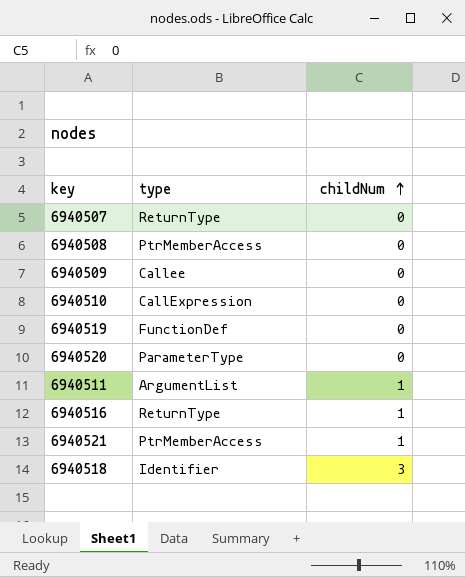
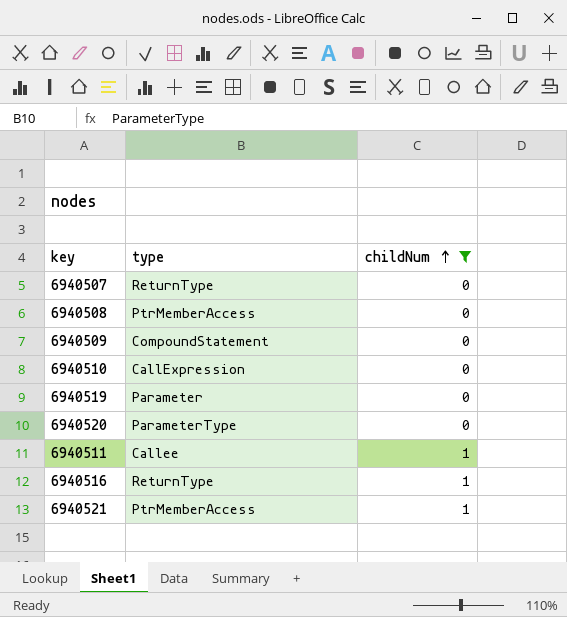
filter: none -> childNum != 3
6940509 | type: Callee -> CompoundStatement
6940519 | type: FunctionDef -> Parameter
6940511 | type: ArgumentList -> Callee

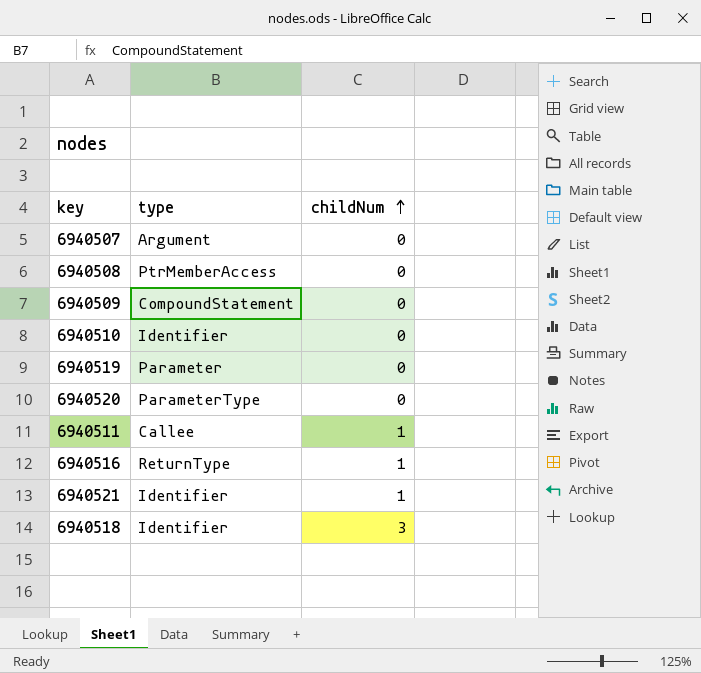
filter: childNum != 3 -> none
6940507 | type: ReturnType -> Argument
6940510 | type: CallExpression -> Identifier
6940521 | type: PtrMemberAccess -> Identifier

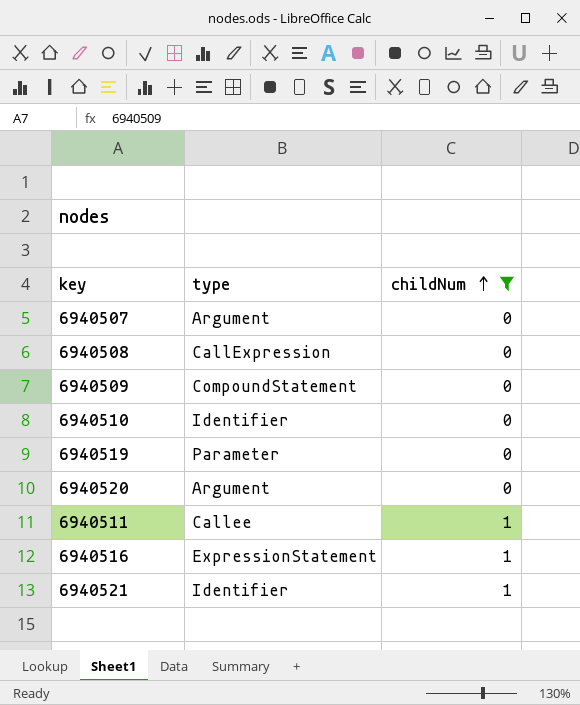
filter: none -> childNum != 3
6940508 | type: PtrMemberAccess -> CallExpression
6940520 | type: ParameterType -> Argument
6940516 | type: ReturnType -> ExpressionStatement

